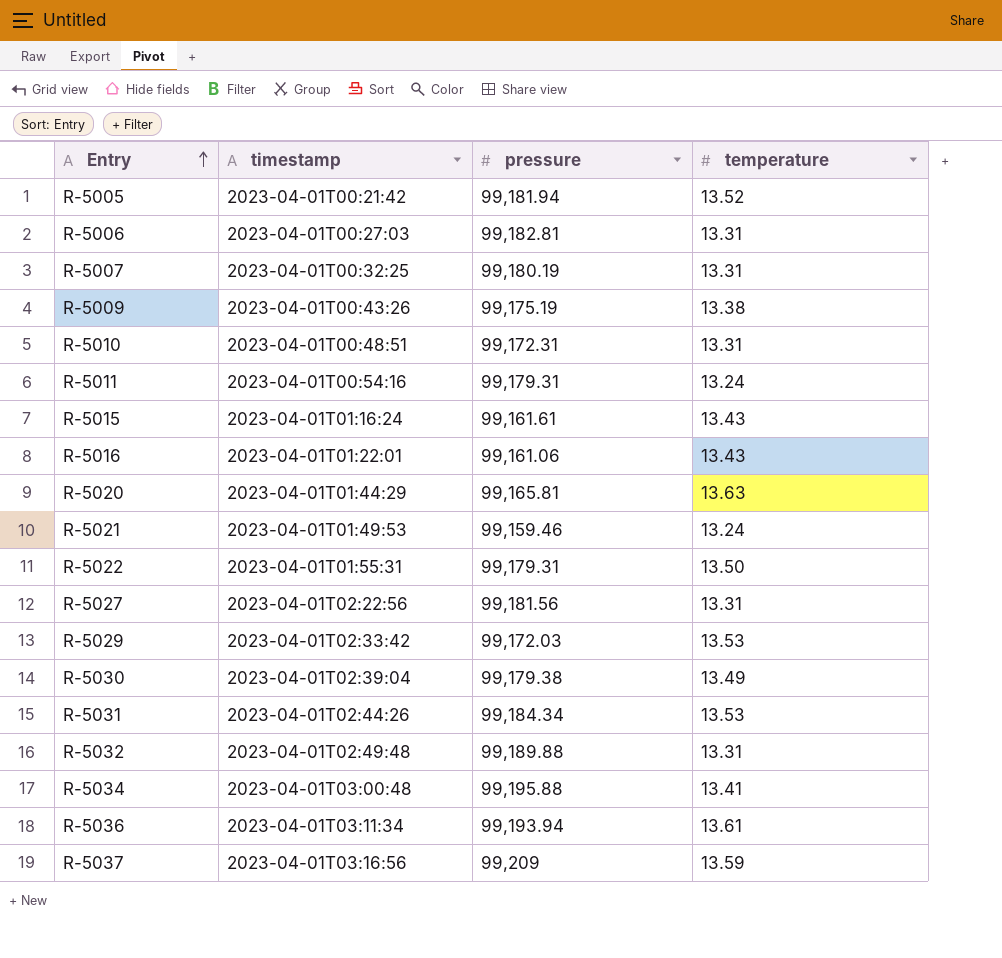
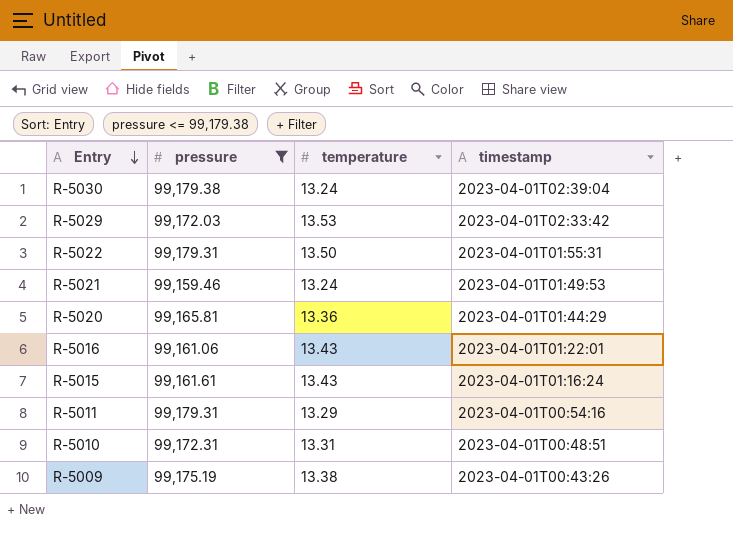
filter: none -> pressure <= 99,179.38
row order: Entry ascending -> Entry descending
column timestamp | position: 2 -> 4
R-5030 | temperature: 13.49 -> 13.24
R-5020 | temperature: 13.63 -> 13.36
R-5011 | temperature: 13.24 -> 13.29

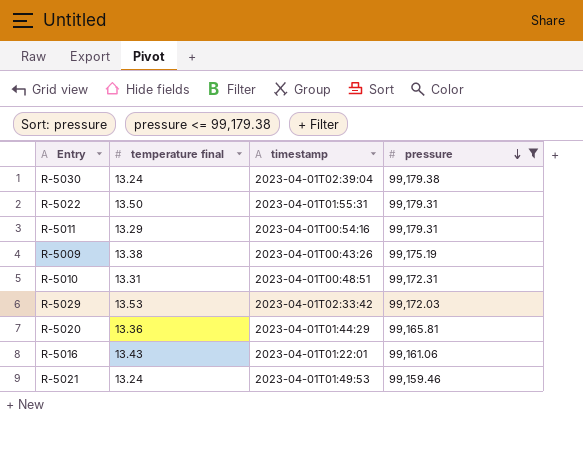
row order: Entry descending -> pressure descending
column name: temperature -> temperature final
column pressure | position: 2 -> 4
row R-5015: 99,161.61 | 13.43 | 2023-04-01T01:16:24 -> none

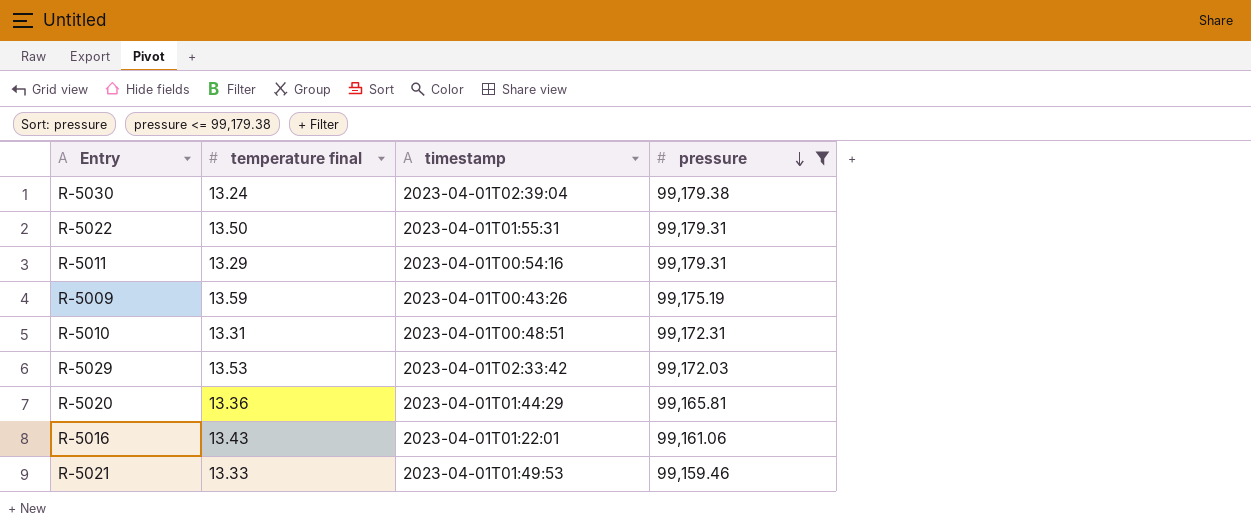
R-5009 | temperature final: 13.38 -> 13.59
R-5021 | temperature final: 13.24 -> 13.33

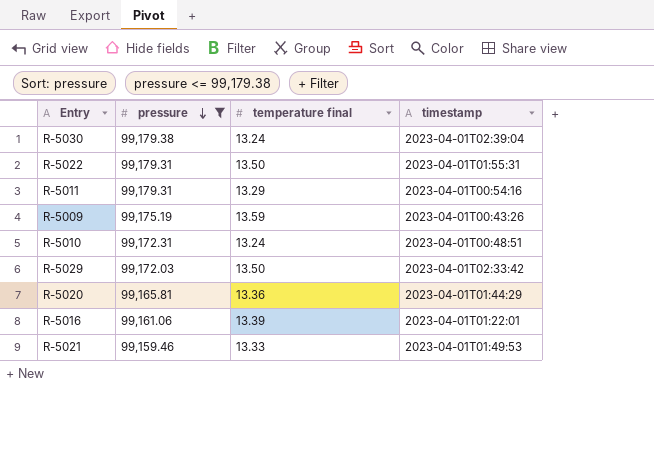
column pressure | position: 4 -> 2
R-5010 | temperature final: 13.31 -> 13.24
R-5029 | temperature final: 13.53 -> 13.50
R-5016 | temperature final: 13.43 -> 13.39

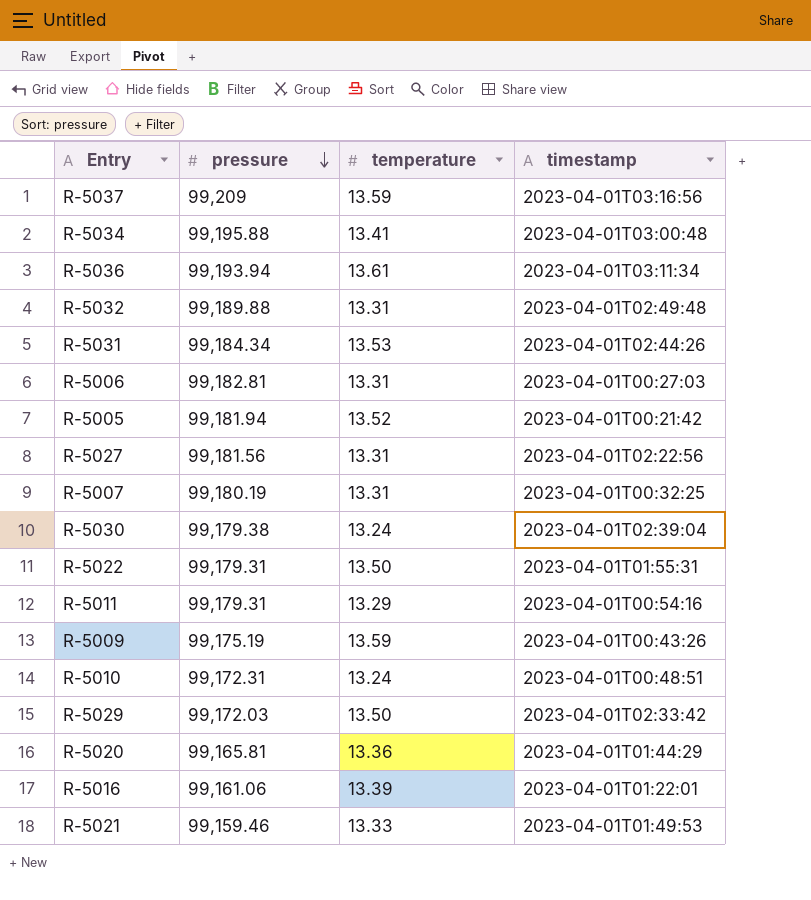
filter: pressure <= 99,179.38 -> none
column name: temperature final -> temperature

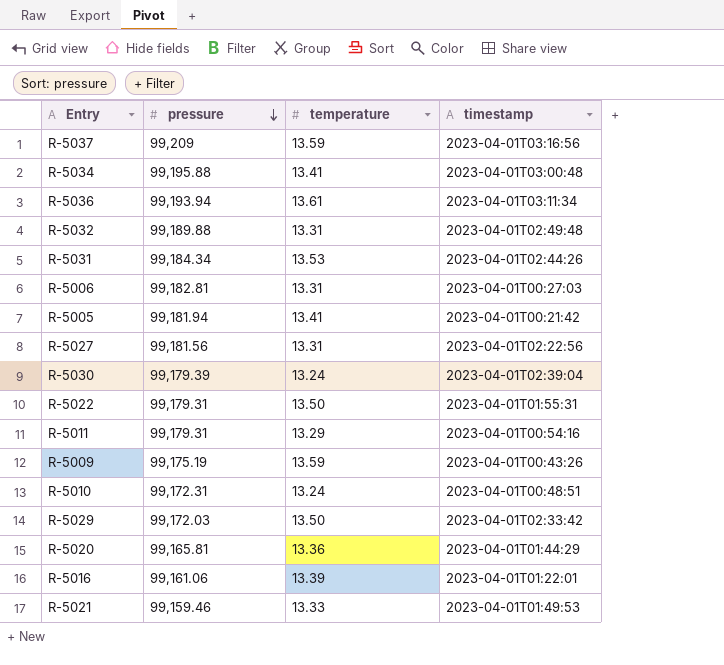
row R-5007: 99,180.19 | 13.31 | 2023-04-01T00:32:25 -> none
R-5005 | temperature: 13.52 -> 13.41
R-5030 | pressure: 99,179.38 -> 99,179.39

